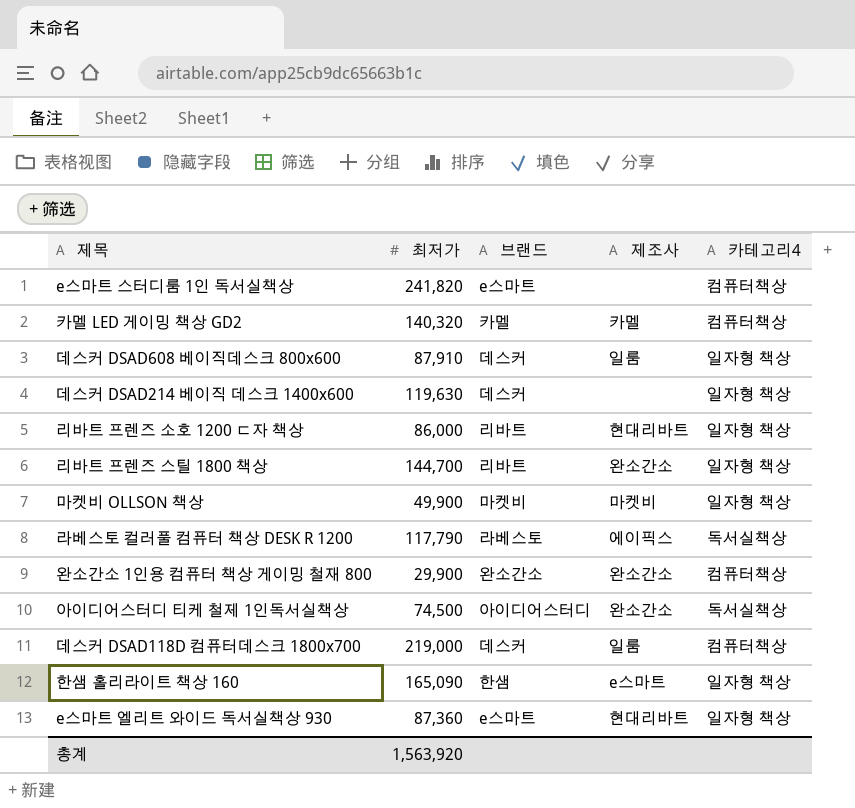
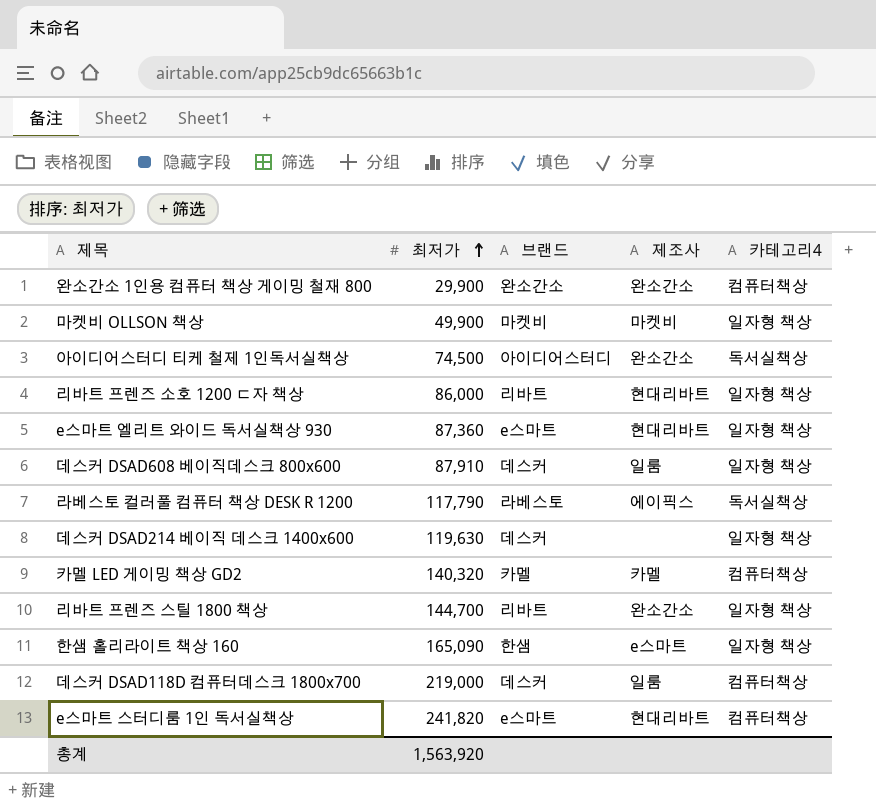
row order: none -> 최저가 ascending
e스마트 스터디룸 1인 독서실책상 | 제조사: none -> 현대리바트

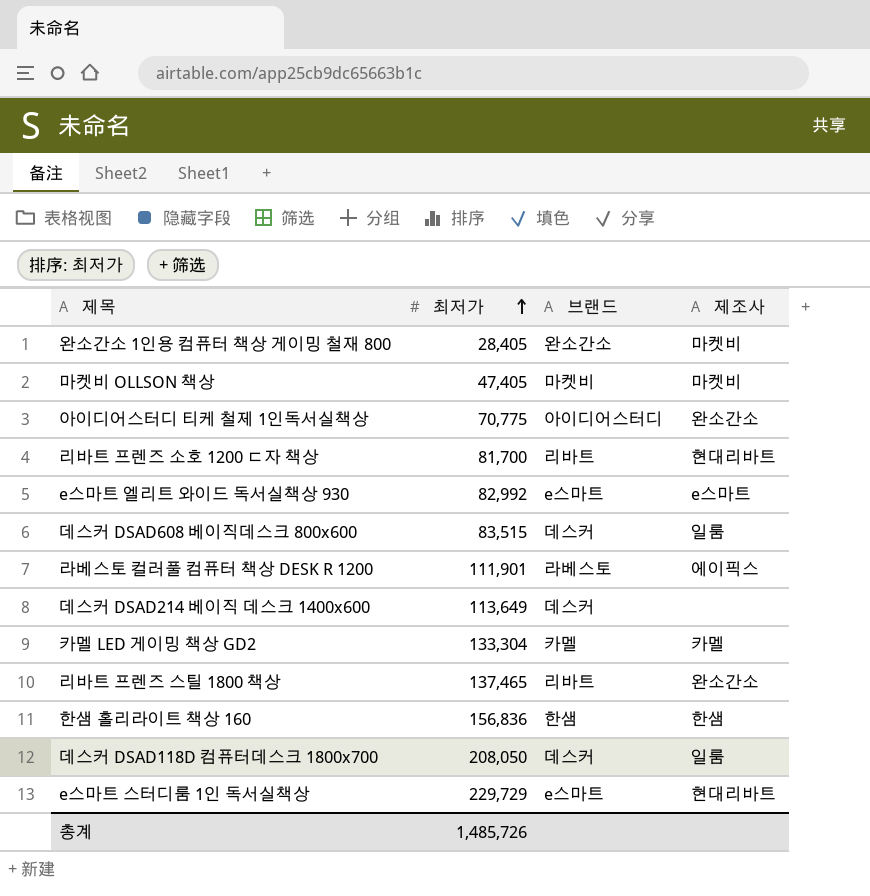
column 카테고리4 | position: 5 -> none
완소간소 1인용 컴퓨터 책상 게이밍 철재 800 | 최저가: 29,900 -> 28,405
완소간소 1인용 컴퓨터 책상 게이밍 철재 800 | 제조사: 완소간소 -> 마켓비
마켓비 OLLSON 책상 | 최저가: 49,900 -> 47,405
아이디어스터디 티케 철제 1인독서실책상 | 최저가: 74,500 -> 70,775
리바트 프렌즈 소호 1200 ㄷ자 책상 | 최저가: 86,000 -> 81,700
e스마트 엘리트 와이드 독서실책상 930 | 최저가: 87,360 -> 82,992
e스마트 엘리트 와이드 독서실책상 930 | 제조사: 현대리바트 -> e스마트
데스커 DSAD608 베이직데스크 800x600 | 최저가: 87,910 -> 83,515
라베스토 컬러풀 컴퓨터 책상 DESK R 1200 | 최저가: 117,790 -> 111,901
데스커 DSAD214 베이직 데스크 1400x600 | 최저가: 119,630 -> 113,649
카멜 LED 게이밍 책상 GD2 | 최저가: 140,320 -> 133,304
리바트 프렌즈 스틸 1800 책상 | 최저가: 144,700 -> 137,465
한샘 홀리라이트 책상 160 | 최저가: 165,090 -> 156,836
한샘 홀리라이트 책상 160 | 제조사: e스마트 -> 한샘
데스커 DSAD118D 컴퓨터데스크 1800x700 | 최저가: 219,000 -> 208,050
e스마트 스터디룸 1인 독서실책상 | 최저가: 241,820 -> 229,729
총계 | 최저가: 1,563,920 -> 1,485,726

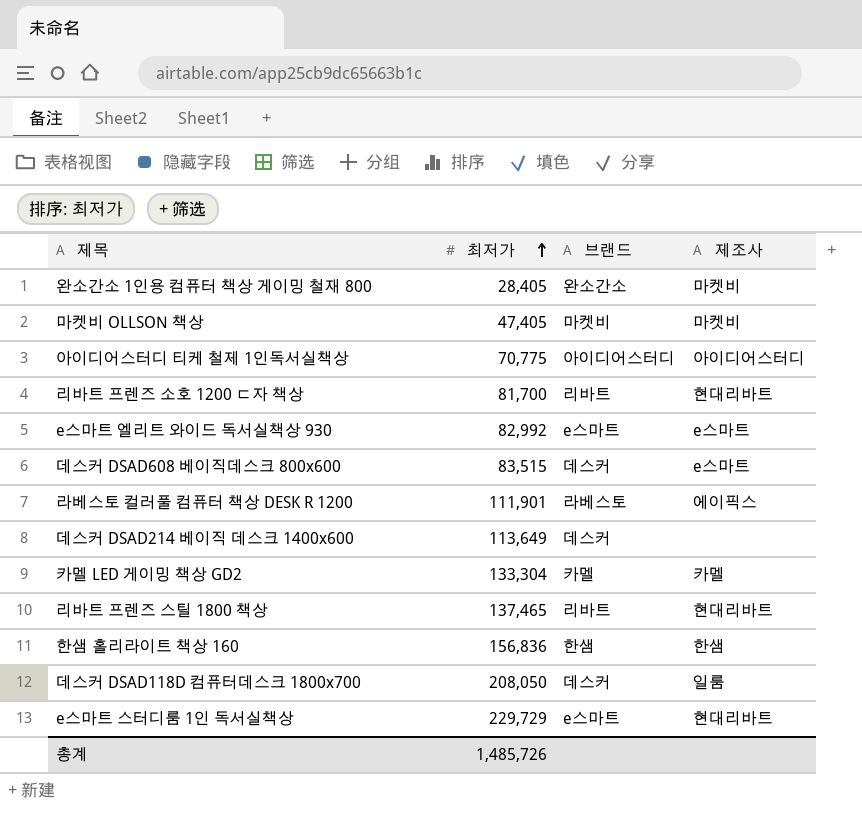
아이디어스터디 티케 철제 1인독서실책상 | 제조사: 완소간소 -> 아이디어스터디
데스커 DSAD608 베이직데스크 800x600 | 제조사: 일룸 -> e스마트
리바트 프렌즈 스틸 1800 책상 | 제조사: 완소간소 -> 현대리바트

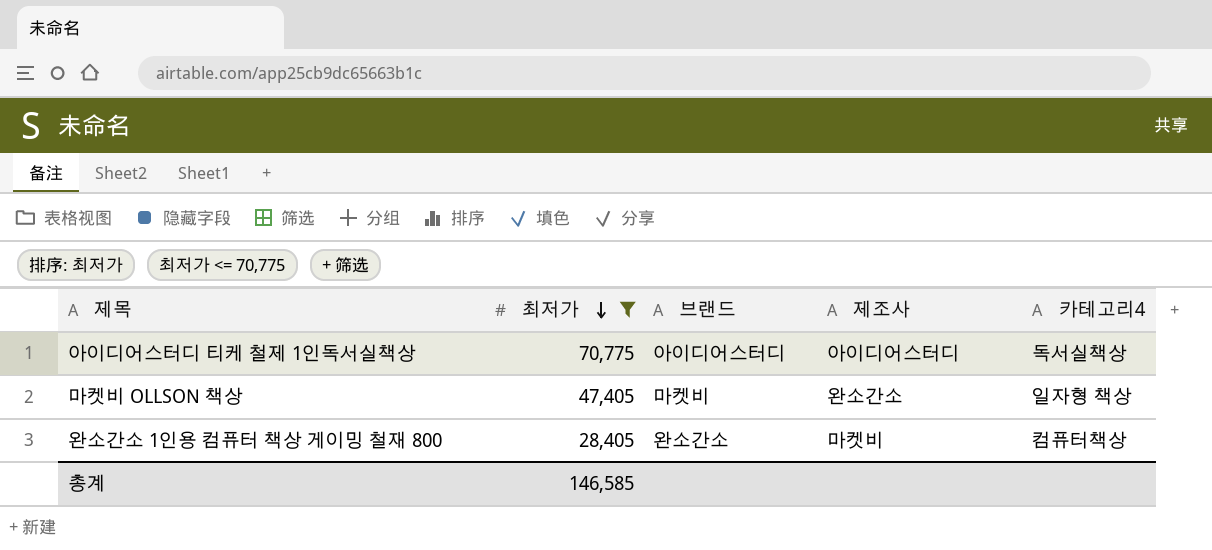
filter: none -> 최저가 <= 70,775
row order: 최저가 ascending -> 최저가 descending
column 카테고리4 | position: none -> 5
마켓비 OLLSON 책상 | 제조사: 마켓비 -> 완소간소
총계 | 최저가: 1,485,726 -> 146,585

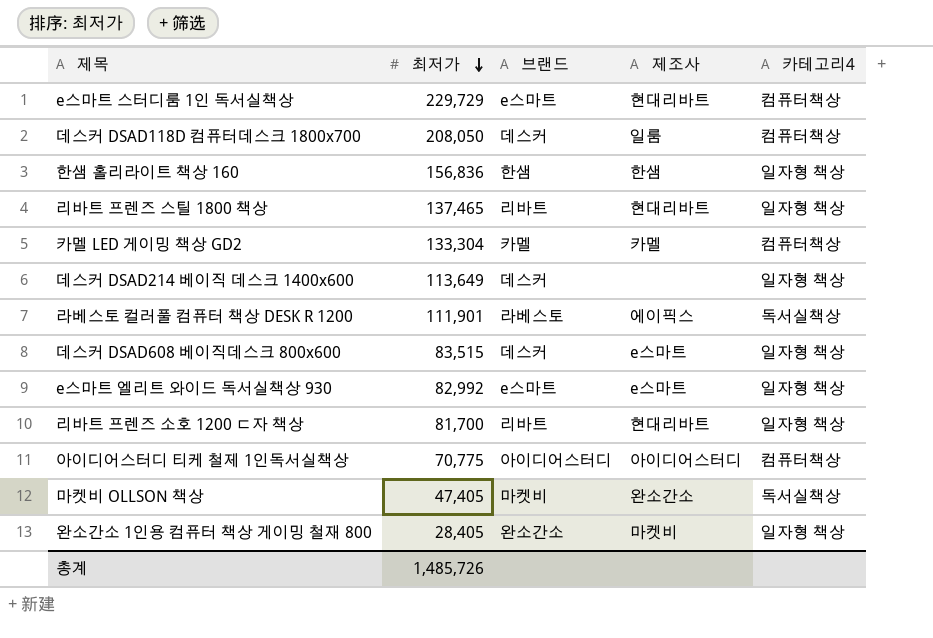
filter: 최저가 <= 70,775 -> none
아이디어스터디 티케 철제 1인독서실책상 | 카테고리4: 독서실책상 -> 컴퓨터책상
마켓비 OLLSON 책상 | 카테고리4: 일자형 책상 -> 독서실책상
완소간소 1인용 컴퓨터 책상 게이밍 철재 800 | 카테고리4: 컴퓨터책상 -> 일자형 책상
총계 | 최저가: 146,585 -> 1,485,726

